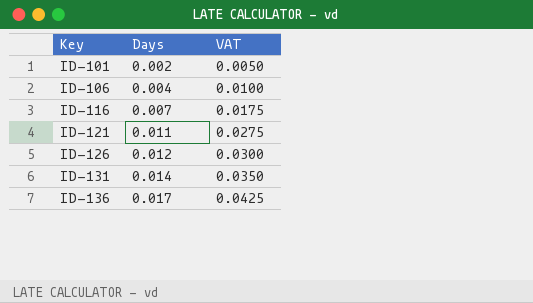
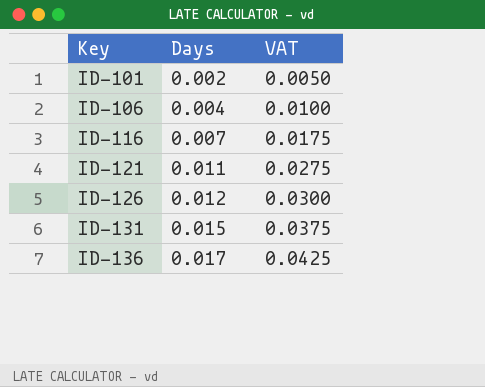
ID-131 | Days: 0.014 -> 0.015
ID-131 | VAT: 0.0350 -> 0.0375

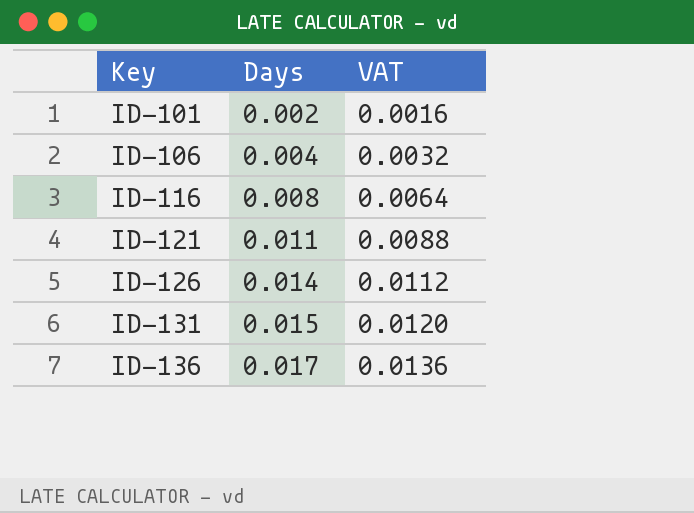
column VAT | formula: [Days] * 2.5 -> [Days] * 0.8
ID-116 | Days: 0.007 -> 0.008
ID-126 | Days: 0.012 -> 0.014

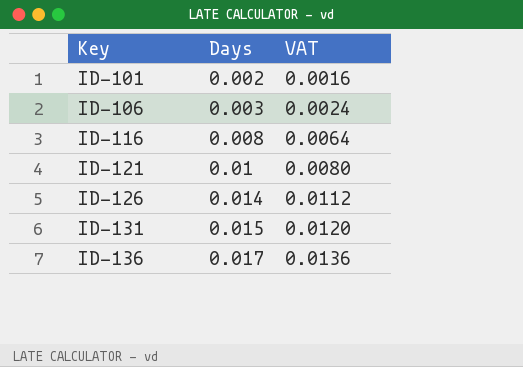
ID-106 | Days: 0.004 -> 0.003
ID-106 | VAT: 0.0032 -> 0.0024
ID-121 | Days: 0.011 -> 0.01
ID-121 | VAT: 0.0088 -> 0.0080

